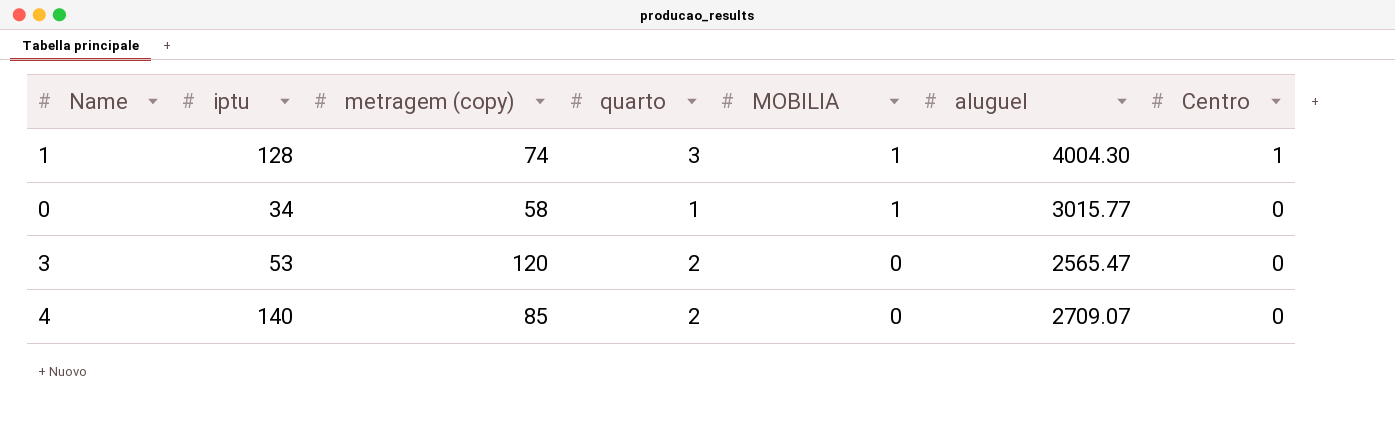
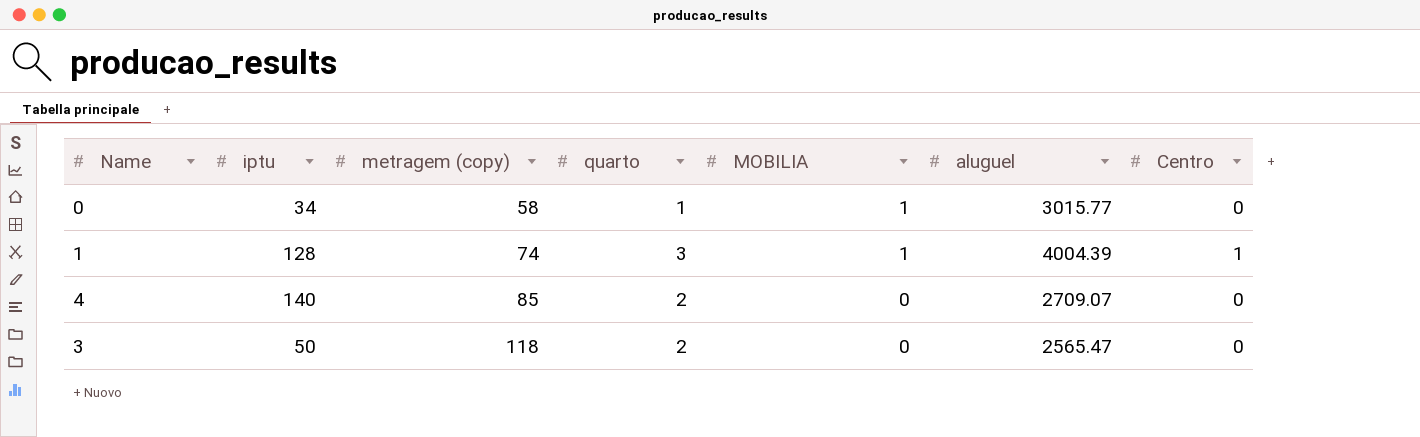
row order: MOBILIA descending -> metragem (copy) ascending
1 | aluguel: 4004.30 -> 4004.39
3 | iptu: 53 -> 50
3 | metragem (copy): 120 -> 118

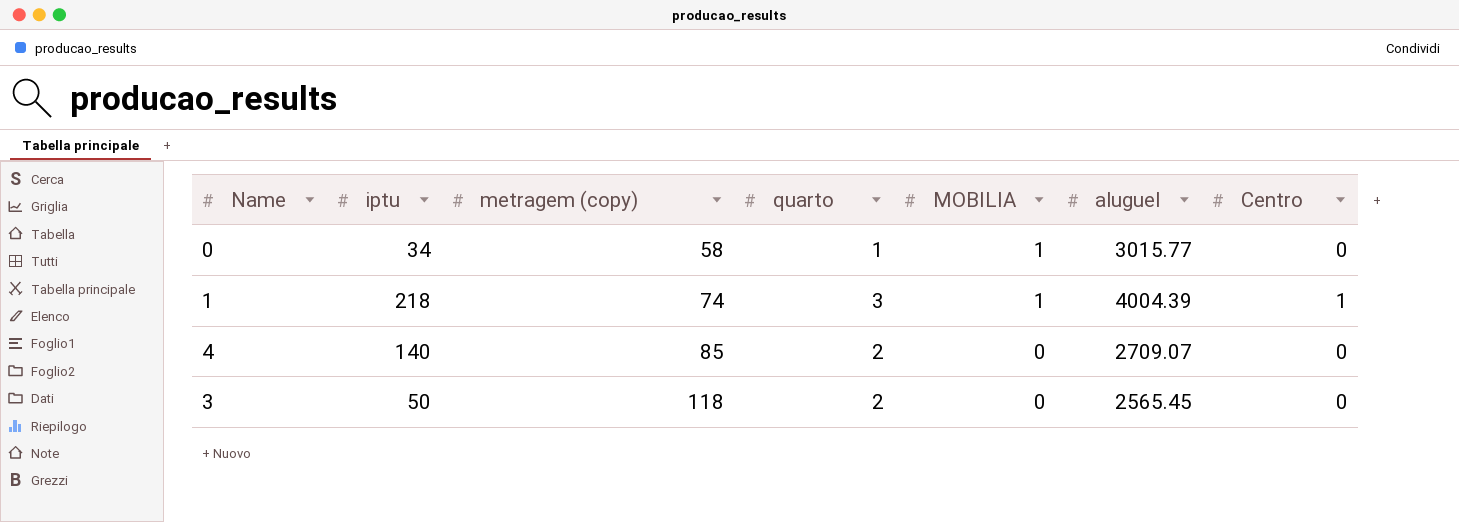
1 | iptu: 128 -> 218
3 | aluguel: 2565.47 -> 2565.45

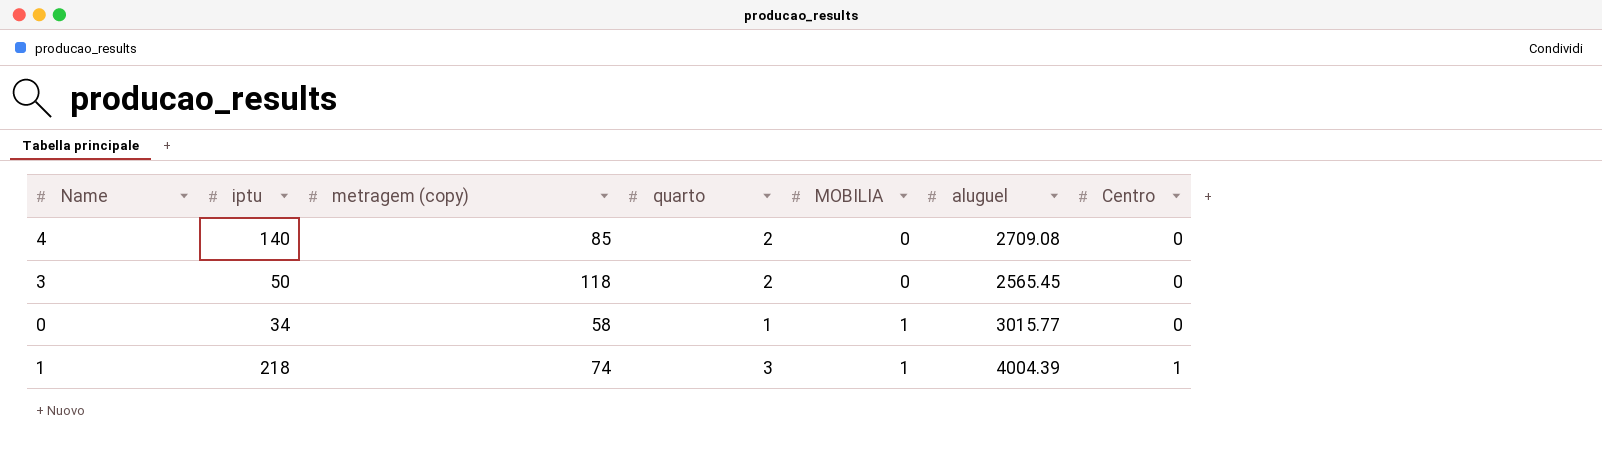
row order: metragem (copy) ascending -> MOBILIA ascending
4 | aluguel: 2709.07 -> 2709.08

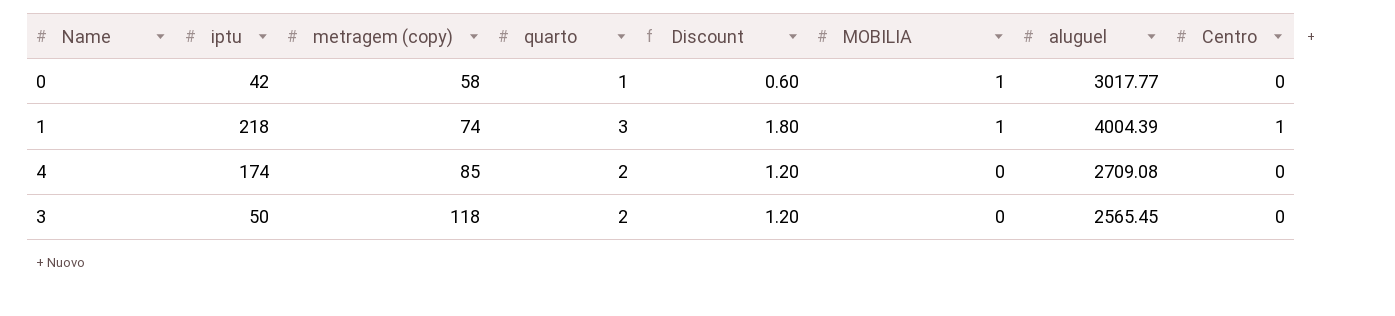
row order: MOBILIA ascending -> metragem (copy) ascending
column Discount | formula: none -> [quarto] * 0.6
0 | iptu: 34 -> 42
0 | aluguel: 3015.77 -> 3017.77
4 | iptu: 140 -> 174

